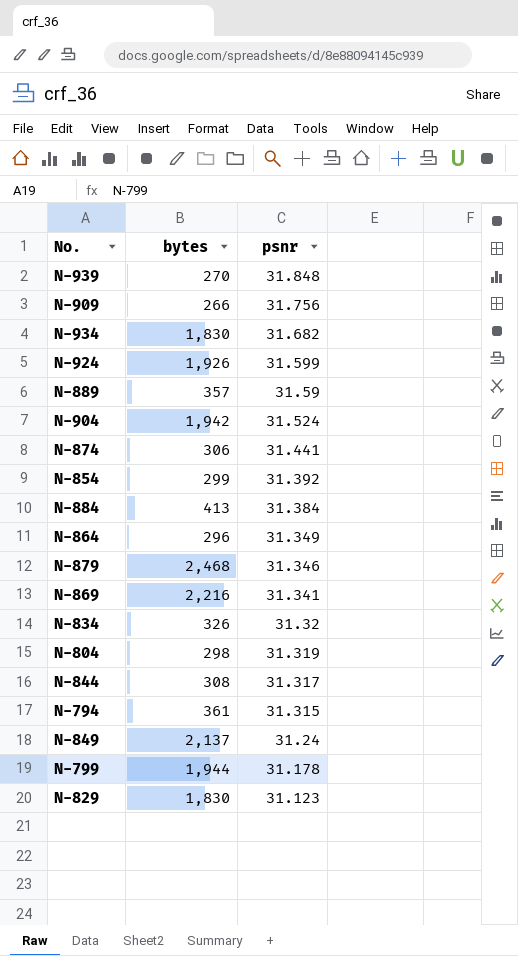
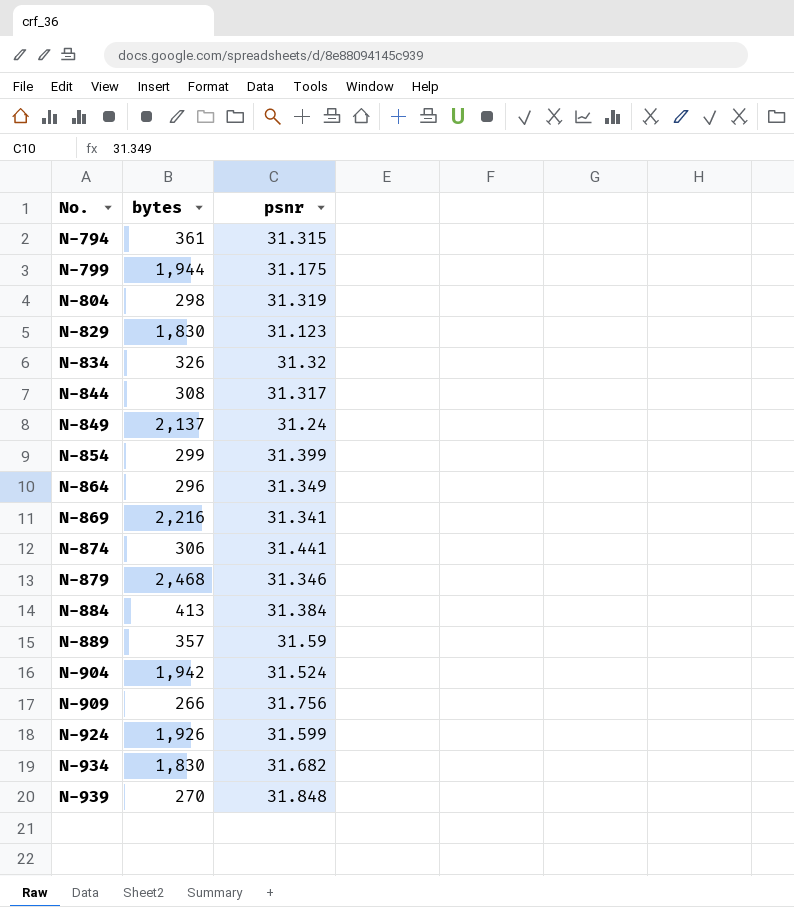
row order: psnr descending -> No. ascending
N-799 | psnr: 31.178 -> 31.175
N-854 | psnr: 31.392 -> 31.399

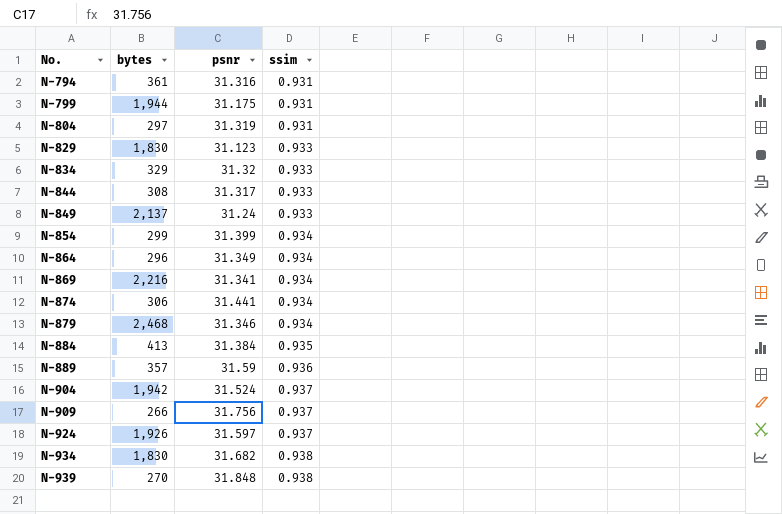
column ssim | position: none -> 4
N-794 | psnr: 31.315 -> 31.316
N-804 | bytes: 298 -> 297
N-834 | bytes: 326 -> 329
N-924 | psnr: 31.599 -> 31.597

